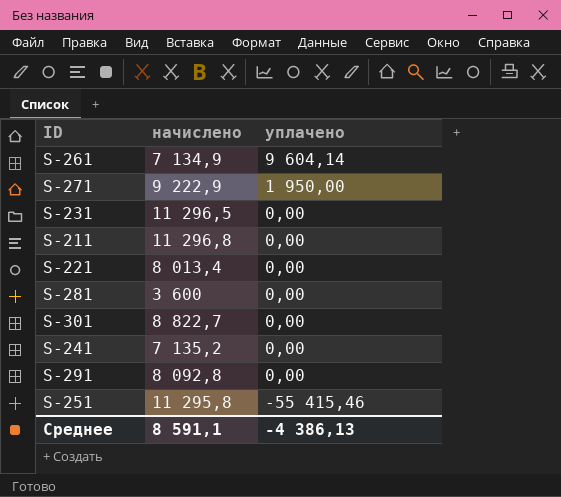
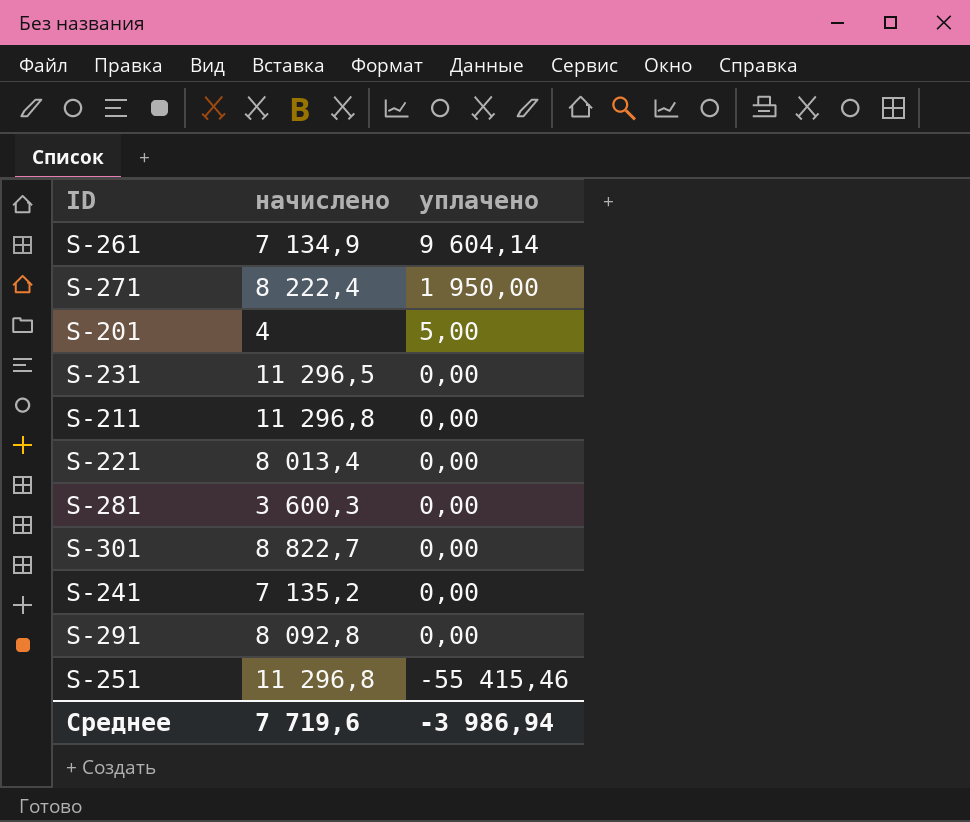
S-271 | начислено: 9 222,9 -> 8 222,4
row S-201: none -> 4 | 5,00
S-281 | начислено: 3 600 -> 3 600,3
S-251 | начислено: 11 295,8 -> 11 296,8
Среднее | начислено: 8 591,1 -> 7 719,6
Среднее | уплачено: -4 386,13 -> -3 986,94

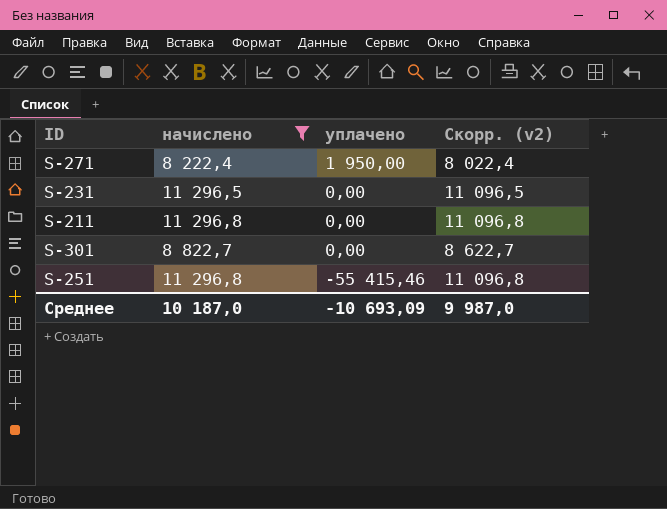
filter: none -> начислено >= 8 222,4
column Скорр. (v2) | formula: none -> [начислено] - 200
Среднее | начислено: 7 719,6 -> 10 187,0
Среднее | уплачено: -3 986,94 -> -10 693,09

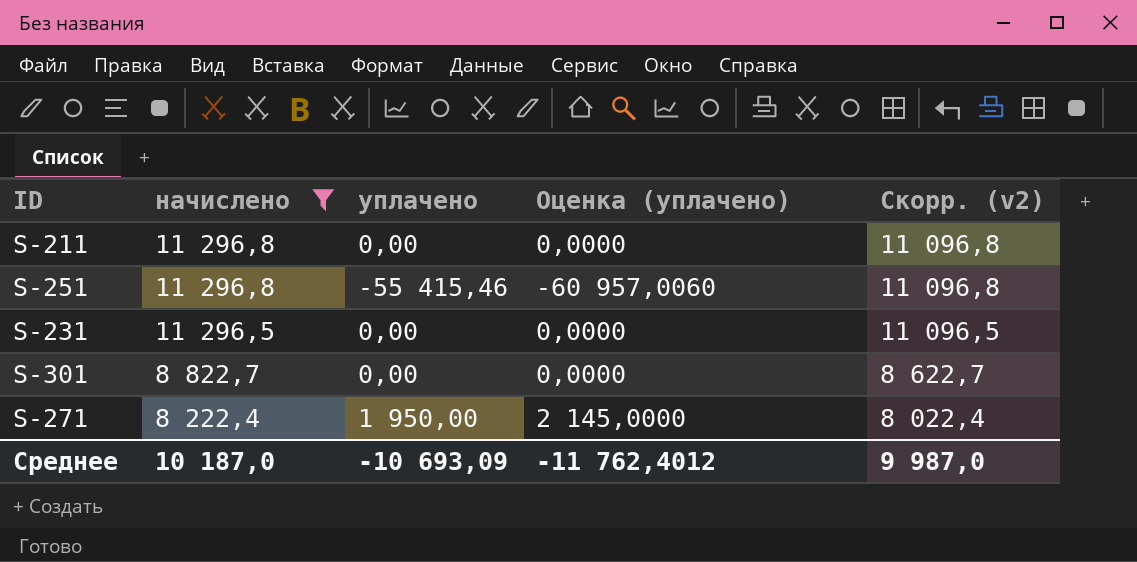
row order: уплачено descending -> начислено descending
column Оценка (уплачено) | formula: none -> [уплачено] * 1,1

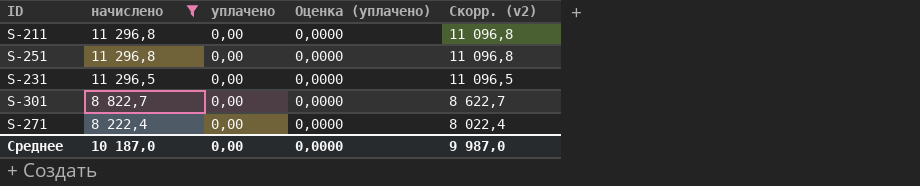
S-251 | уплачено: -55 415,46 -> 0,00
S-251 | Оценка (уплачено): -60 957,0060 -> 0,0000
S-271 | уплачено: 1 950,00 -> 0,00
S-271 | Оценка (уплачено): 2 145,0000 -> 0,0000
Среднее | уплачено: -10 693,09 -> 0,00
Среднее | Оценка (уплачено): -11 762,4012 -> 0,0000

